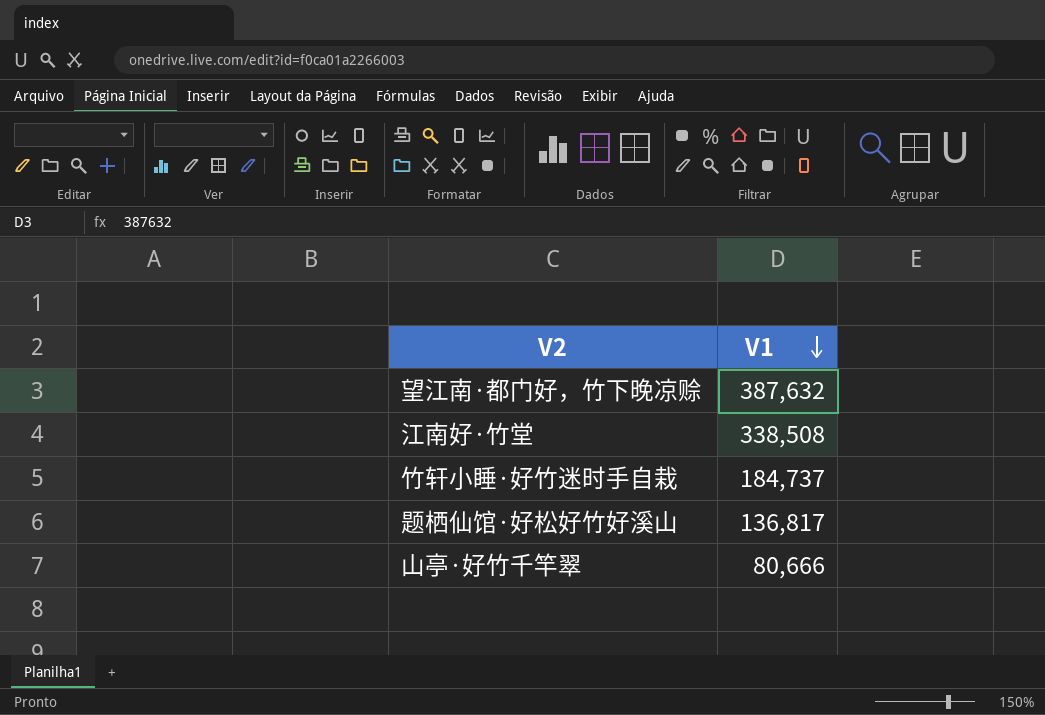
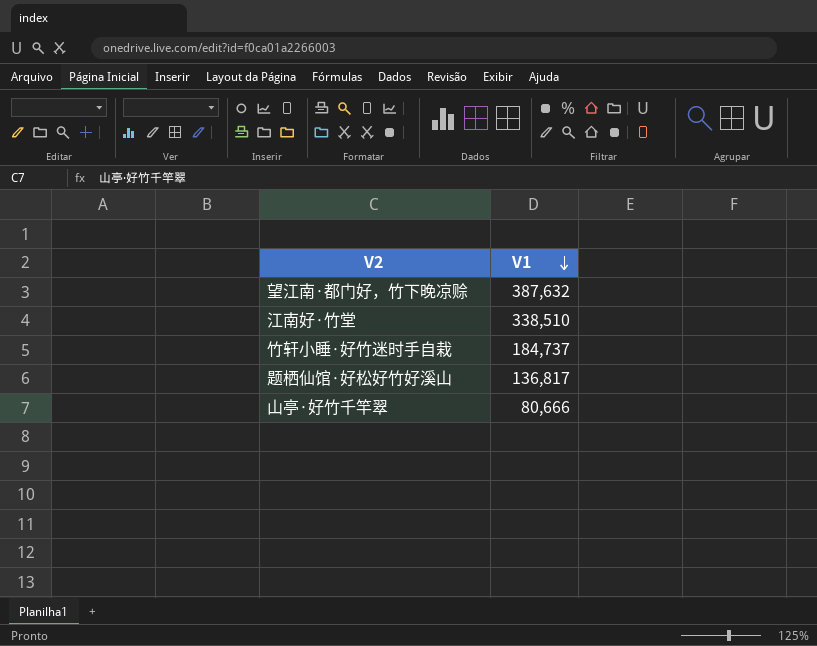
江南好·竹堂 | V1: 338,508 -> 338,510

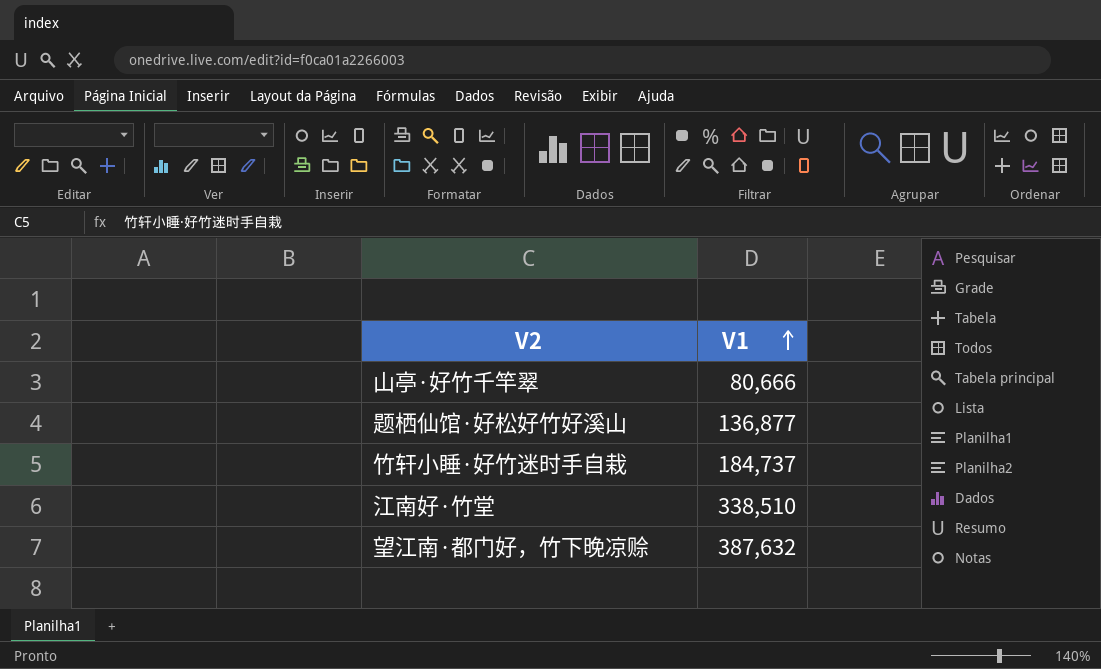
row order: V1 descending -> V1 ascending
题栖仙馆·好松好竹好溪山 | V1: 136,817 -> 136,877

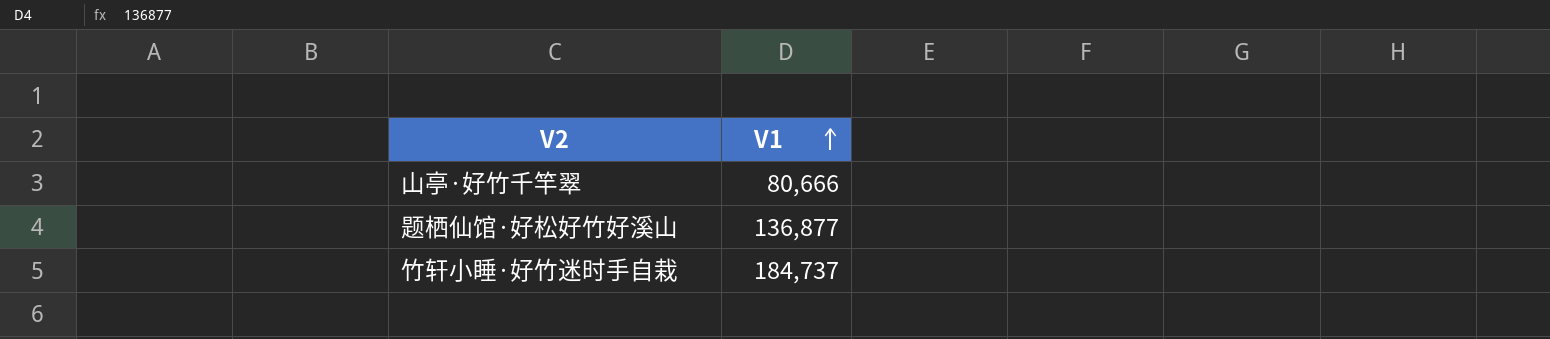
row 江南好·竹堂: 338,510 -> none
row 望江南·都门好，竹下晚凉赊: 387,632 -> none

